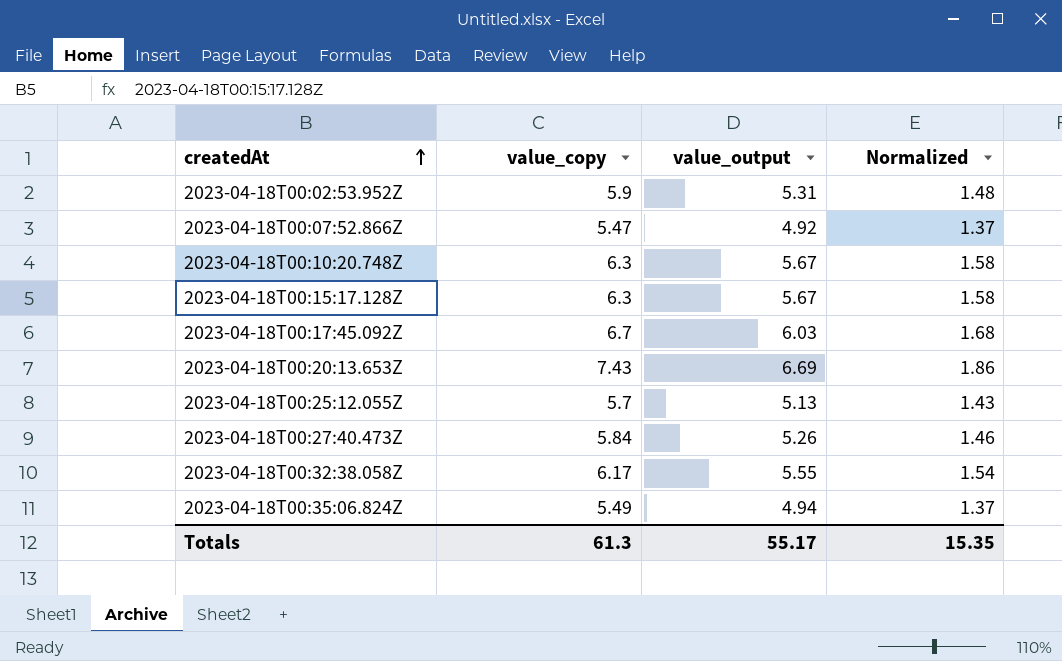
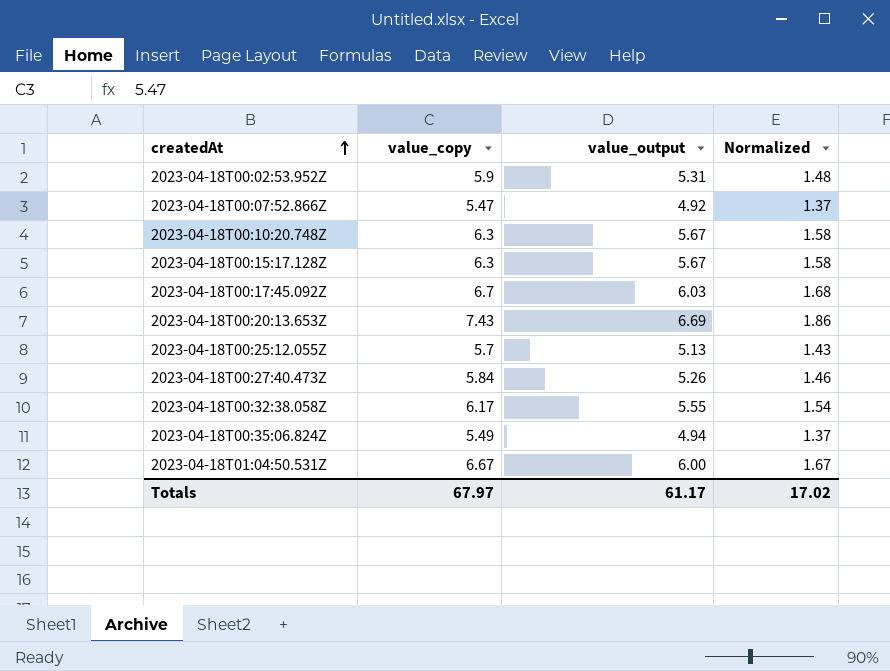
row 2023-04-18T01:04:50.531Z: none -> 6.67 | 6.00 | 1.67
Totals | value_copy: 61.3 -> 67.97
Totals | value_output: 55.17 -> 61.17
Totals | Normalized: 15.35 -> 17.02

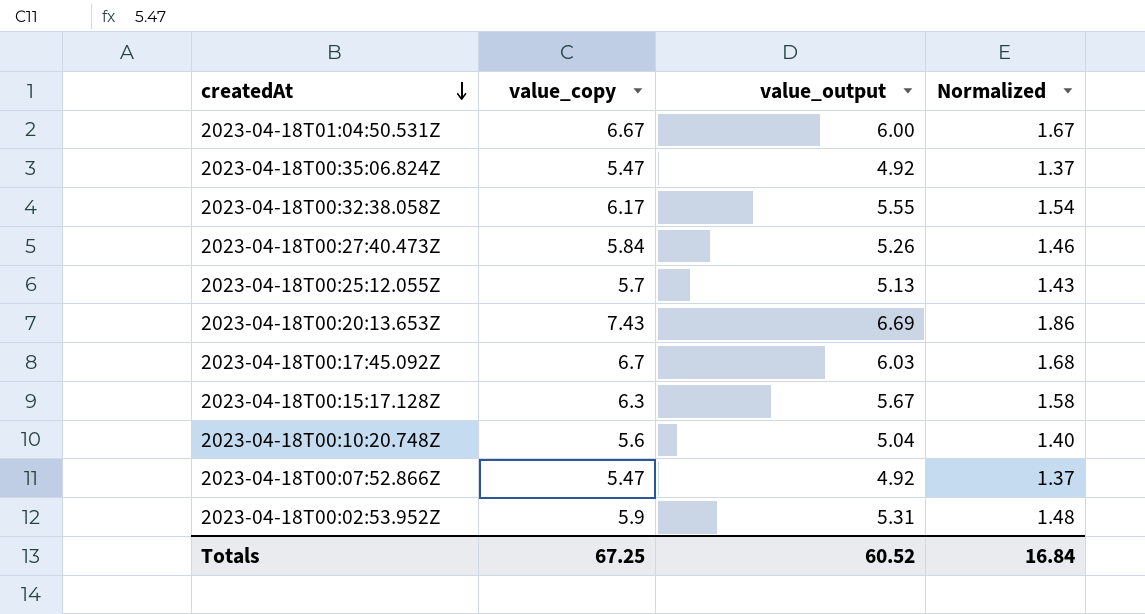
row order: createdAt ascending -> createdAt descending
2023-04-18T00:35:06.824Z | value_copy: 5.49 -> 5.47
2023-04-18T00:35:06.824Z | value_output: 4.94 -> 4.92
2023-04-18T00:10:20.748Z | value_copy: 6.3 -> 5.6
2023-04-18T00:10:20.748Z | value_output: 5.67 -> 5.04
2023-04-18T00:10:20.748Z | Normalized: 1.58 -> 1.40
Totals | value_copy: 67.97 -> 67.25
Totals | value_output: 61.17 -> 60.52
Totals | Normalized: 17.02 -> 16.84

